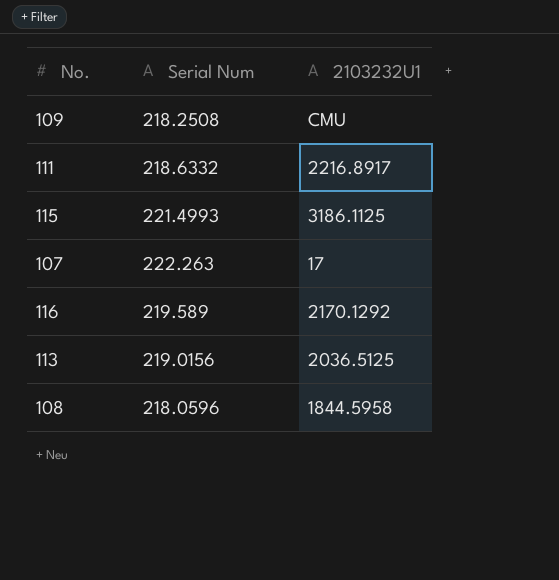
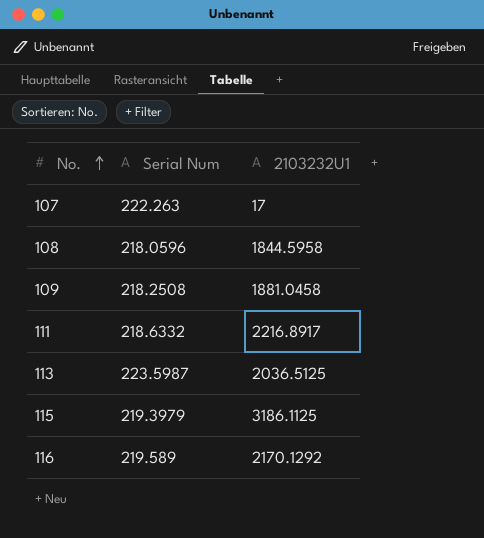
row order: none -> No. ascending
109 | 2103232U1: CMU -> 1881.0458
113 | Serial Num: 219.0156 -> 223.5987
115 | Serial Num: 221.4993 -> 219.3979

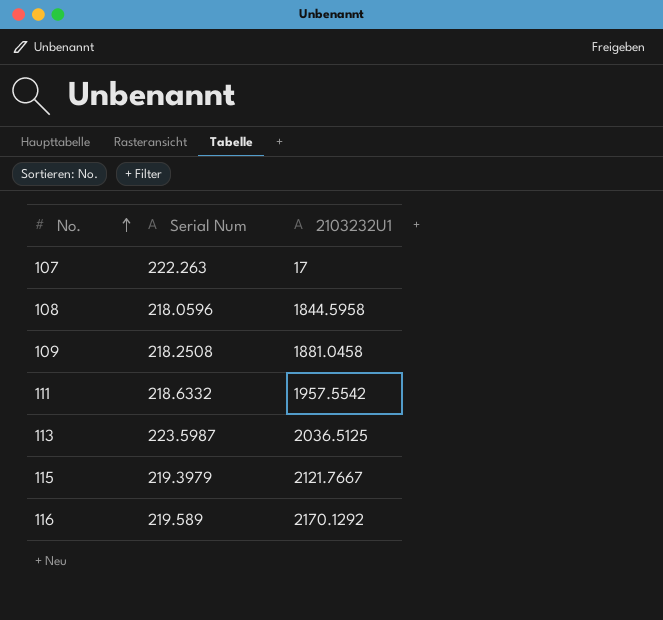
111 | 2103232U1: 2216.8917 -> 1957.5542
115 | 2103232U1: 3186.1125 -> 2121.7667

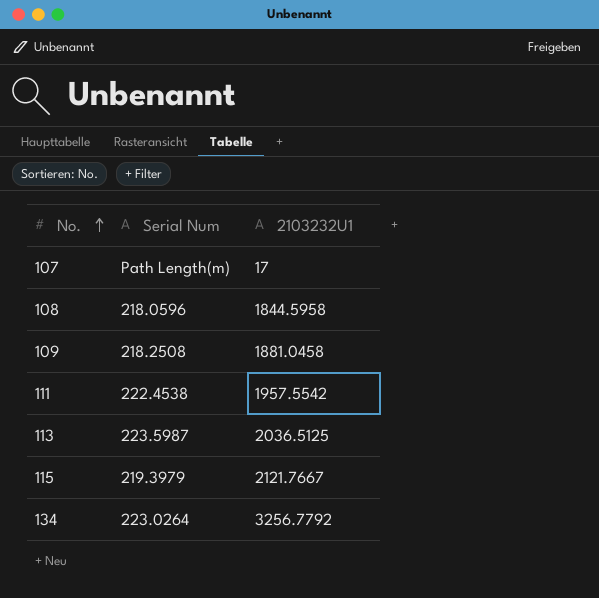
row 116: 219.589 | 2170.1292 -> none
107 | Serial Num: 222.263 -> Path Length(m)
111 | Serial Num: 218.6332 -> 222.4538
row 134: none -> 223.0264 | 3256.7792

